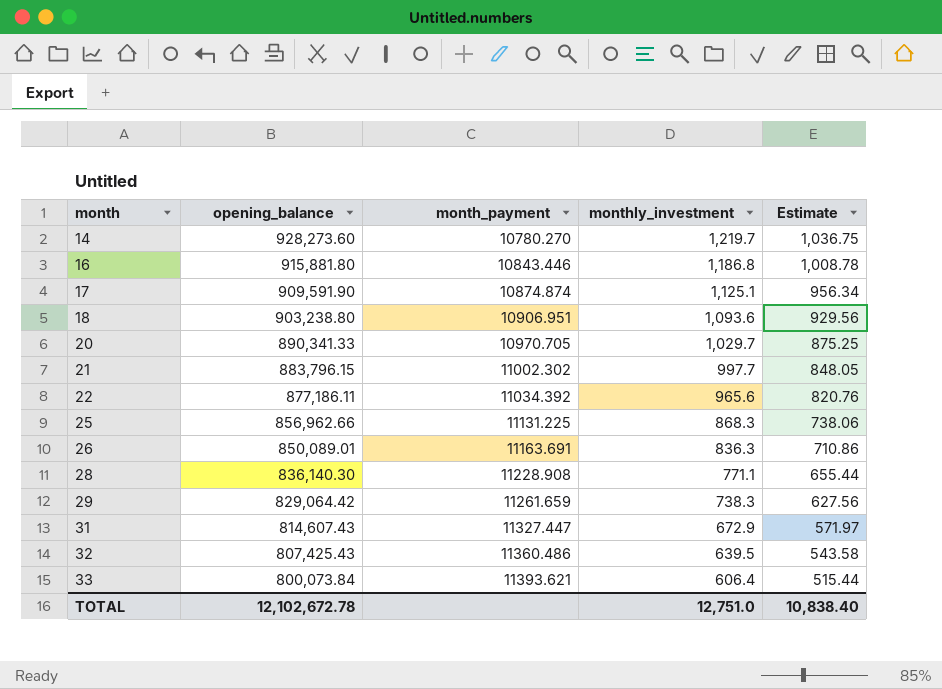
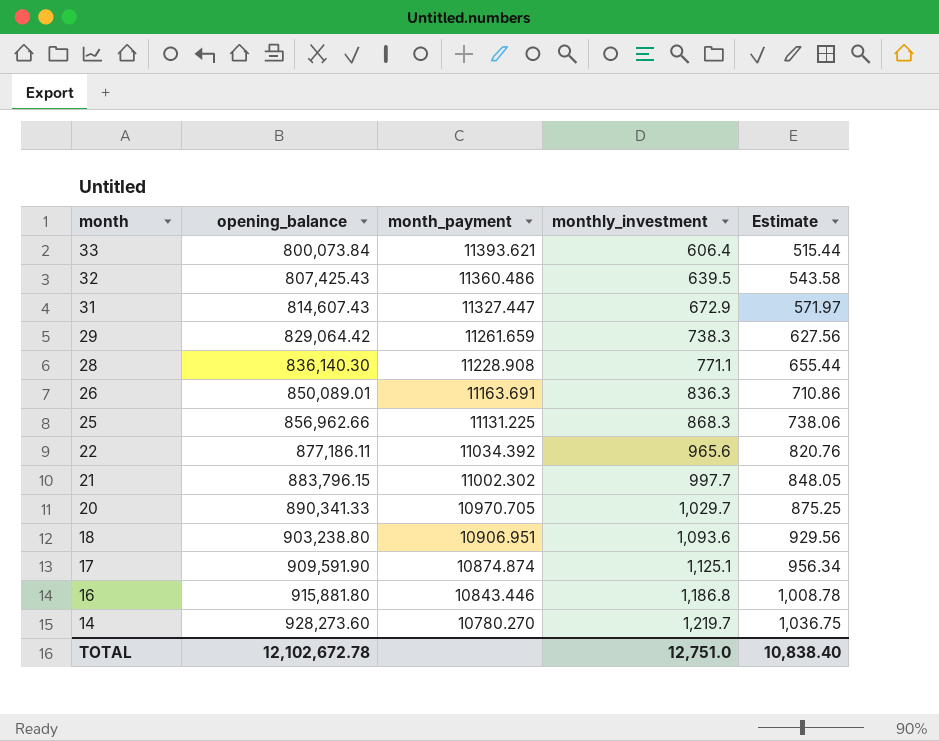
row order: month ascending -> month descending

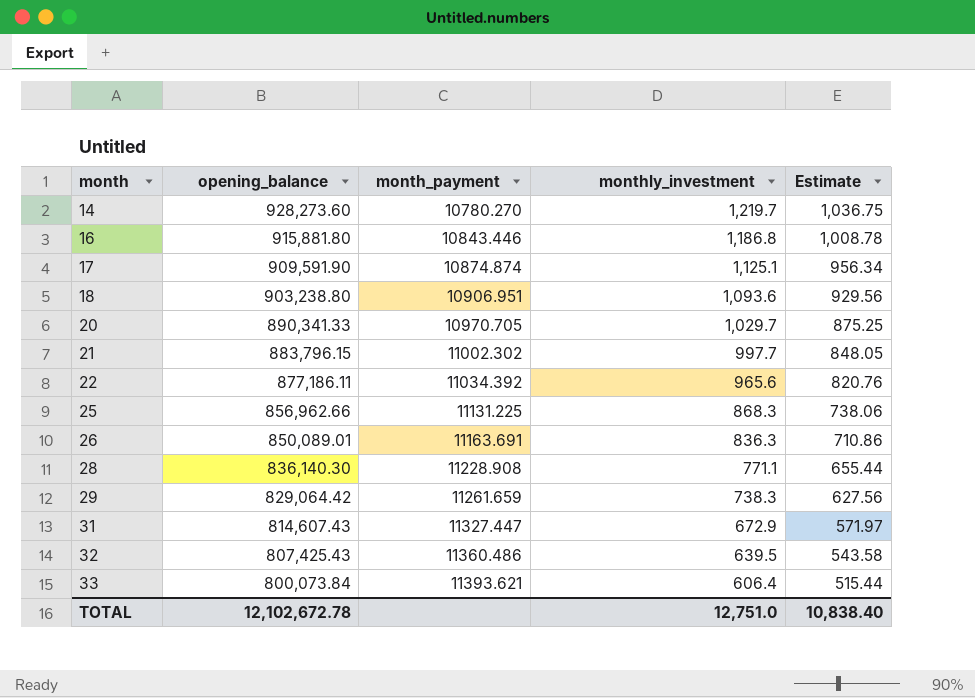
row order: month descending -> month ascending

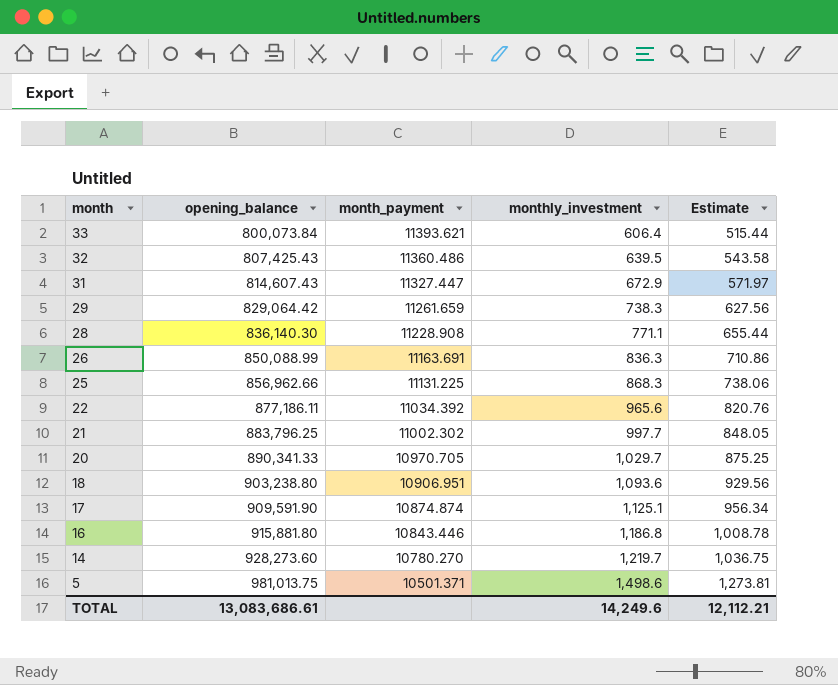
row order: month ascending -> month descending
26 | opening_balance: 850,089.01 -> 850,088.99
21 | opening_balance: 883,796.15 -> 883,796.25
row 5: none -> 981,013.75 | 10501.371 | 1,498.6 | 1,273.81
TOTAL | opening_balance: 12,102,672.78 -> 13,083,686.61
TOTAL | monthly_investment: 12,751.0 -> 14,249.6
TOTAL | Estimate: 10,838.40 -> 12,112.21

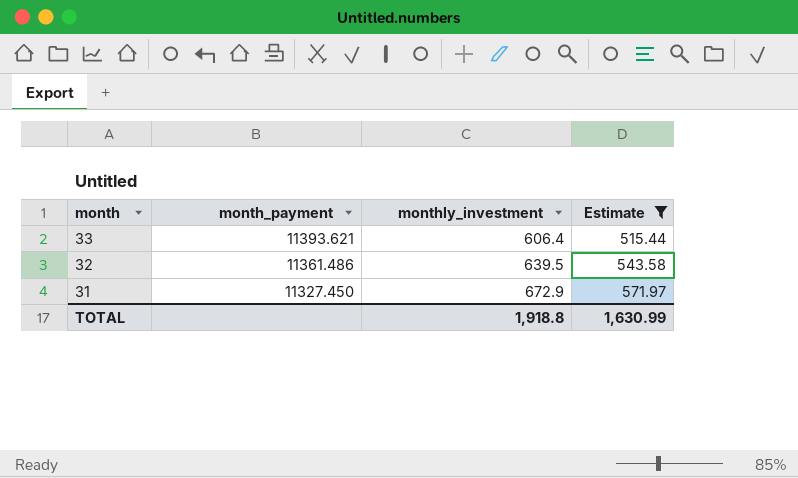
filter: none -> Estimate <= 571.97
column opening_balance | position: 2 -> none
32 | month_payment: 11360.486 -> 11361.486
31 | month_payment: 11327.447 -> 11327.450
TOTAL | monthly_investment: 14,249.6 -> 1,918.8
TOTAL | Estimate: 12,112.21 -> 1,630.99

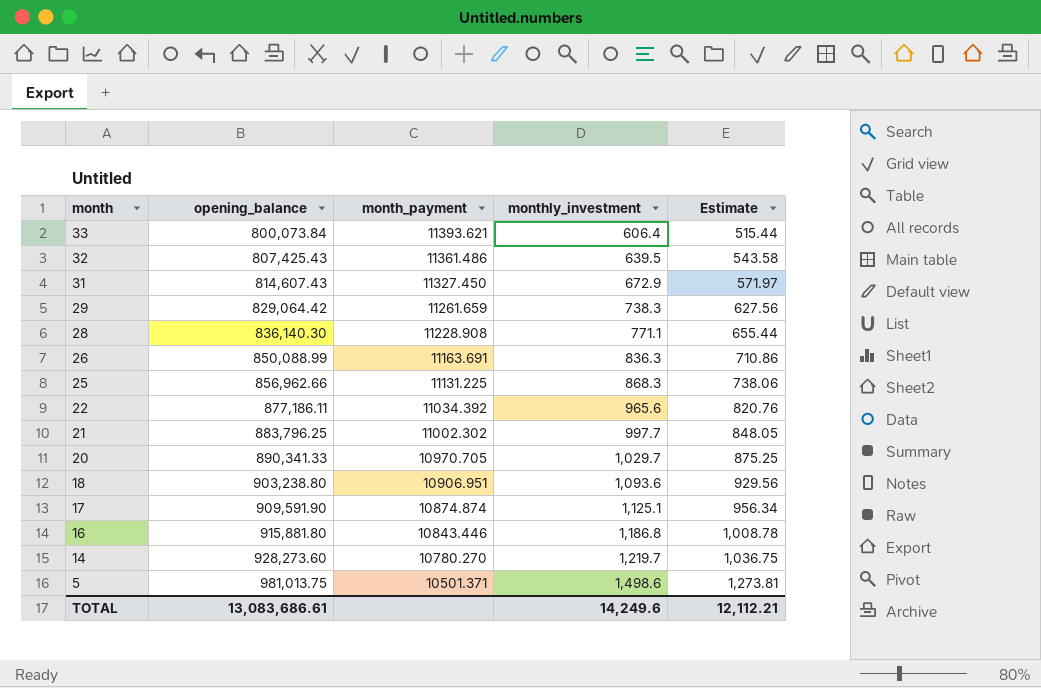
filter: Estimate <= 571.97 -> none
column opening_balance | position: none -> 2
TOTAL | monthly_investment: 1,918.8 -> 14,249.6
TOTAL | Estimate: 1,630.99 -> 12,112.21

